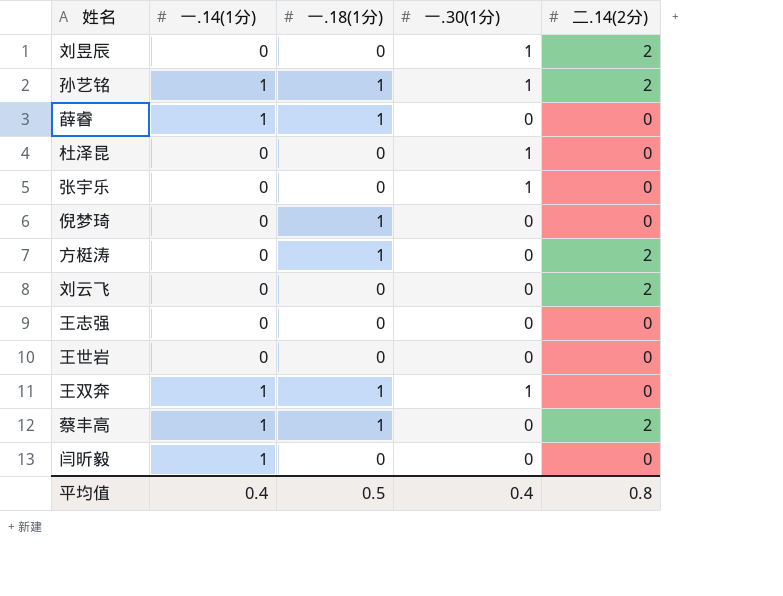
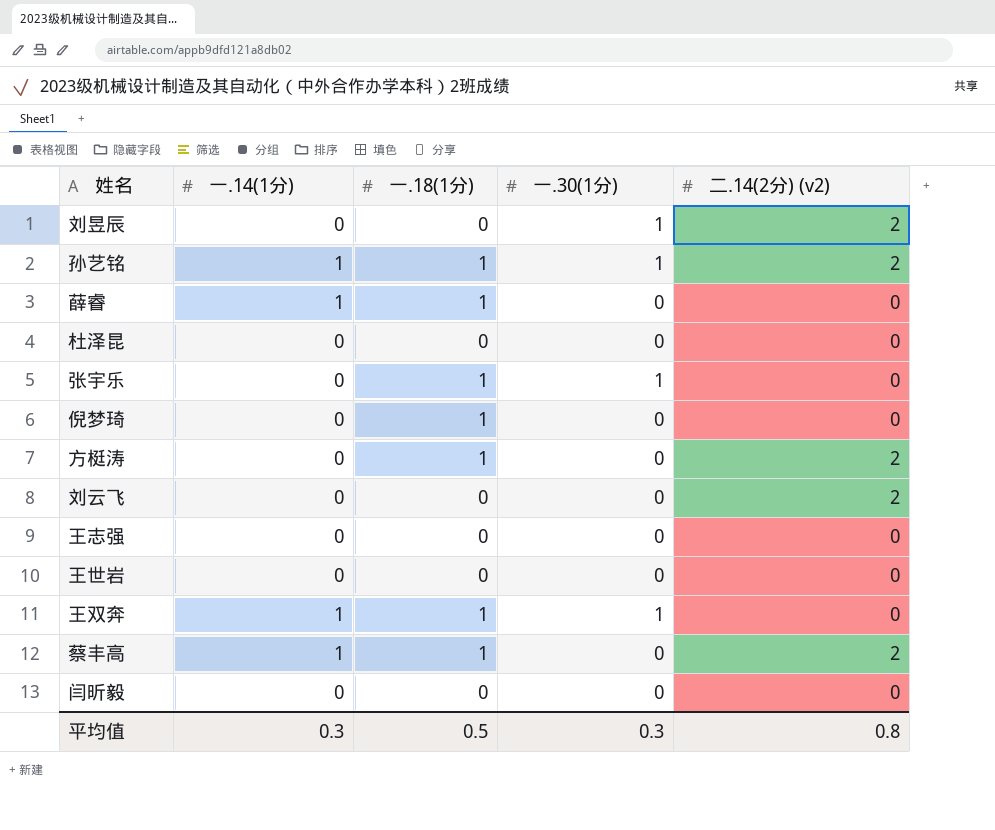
column name: 二.14(2分) -> 二.14(2分) (v2)
杜泽昆 | 一.30(1分): 1 -> 0
张宇乐 | 一.18(1分): 0 -> 1
闫昕毅 | 一.14(1分): 1 -> 0
平均值 | 一.14(1分): 0.4 -> 0.3
平均值 | 一.30(1分): 0.4 -> 0.3

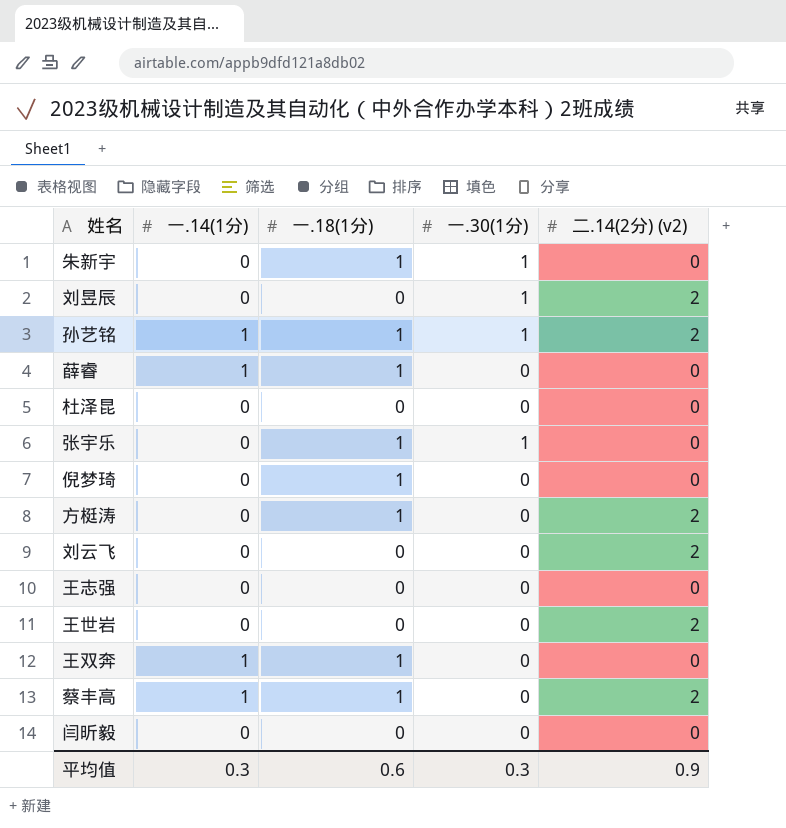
row 朱新宇: none -> 0 | 1 | 1 | 0
王世岩 | 二.14(2分) (v2): 0 -> 2
王双奔 | 一.30(1分): 1 -> 0
平均值 | 一.18(1分): 0.5 -> 0.6
平均值 | 二.14(2分) (v2): 0.8 -> 0.9

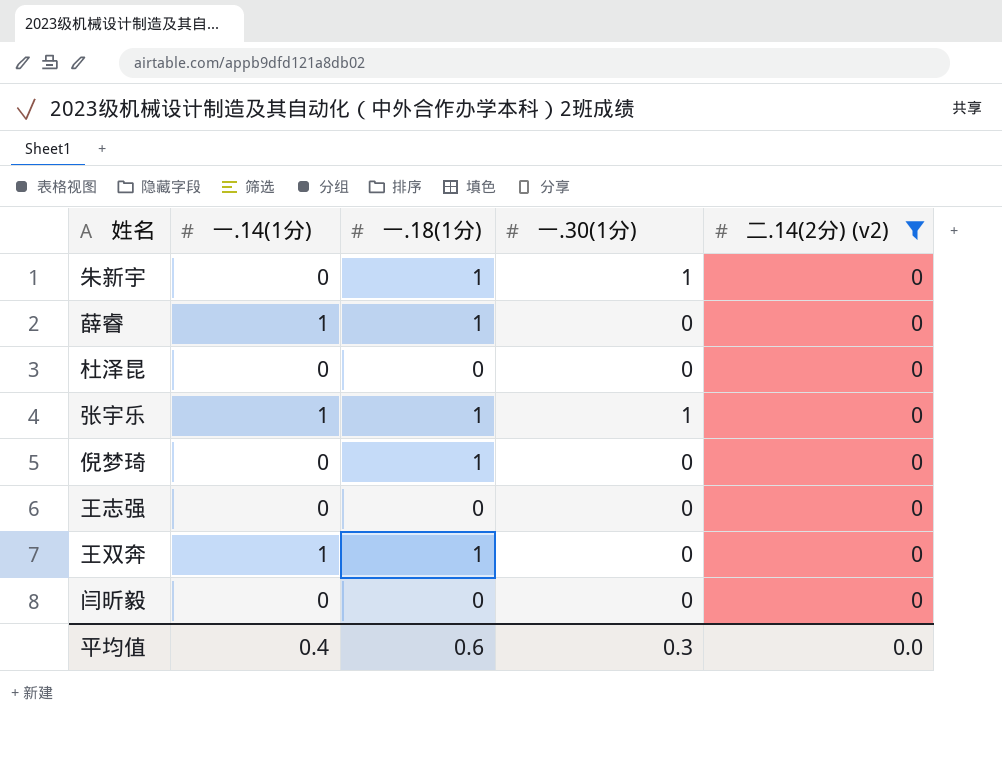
filter: none -> 二.14(2分) (v2) = 0
张宇乐 | 一.14(1分): 0 -> 1
平均值 | 一.14(1分): 0.3 -> 0.4
平均值 | 二.14(2分) (v2): 0.9 -> 0.0

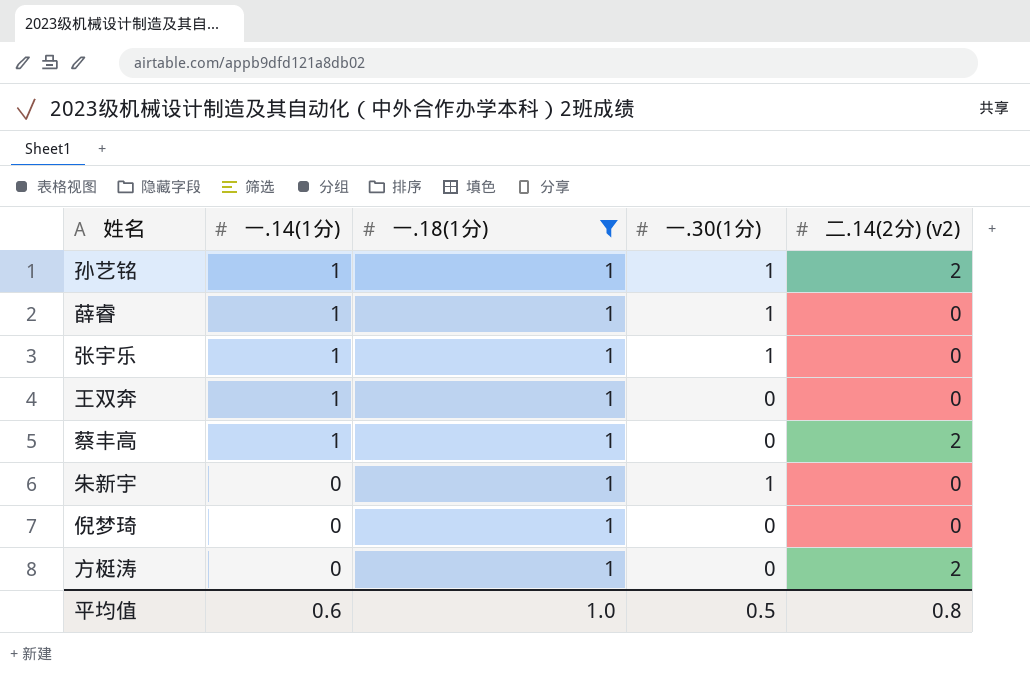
filter: 二.14(2分) (v2) = 0 -> 一.18(1分) = 1
row order: none -> 一.14(1分) descending
薛睿 | 一.30(1分): 0 -> 1
平均值 | 一.14(1分): 0.4 -> 0.6
平均值 | 一.18(1分): 0.6 -> 1.0
平均值 | 一.30(1分): 0.3 -> 0.5
平均值 | 二.14(2分) (v2): 0.0 -> 0.8

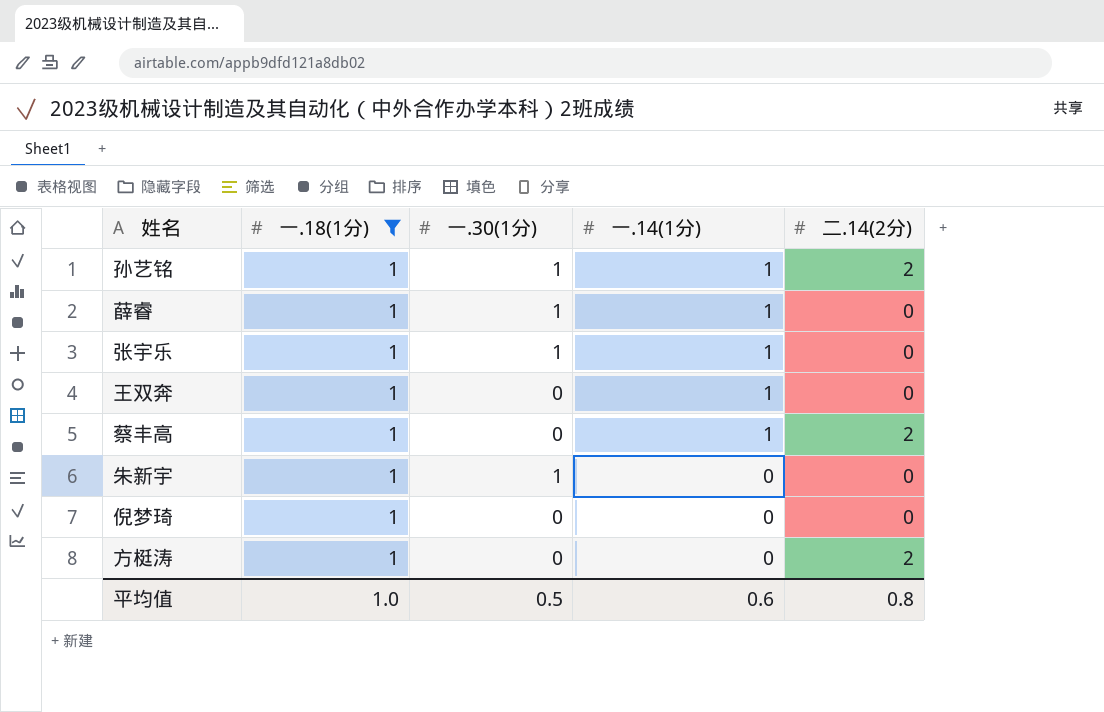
column 一.14(1分) | position: 2 -> 4
column name: 二.14(2分) (v2) -> 二.14(2分)

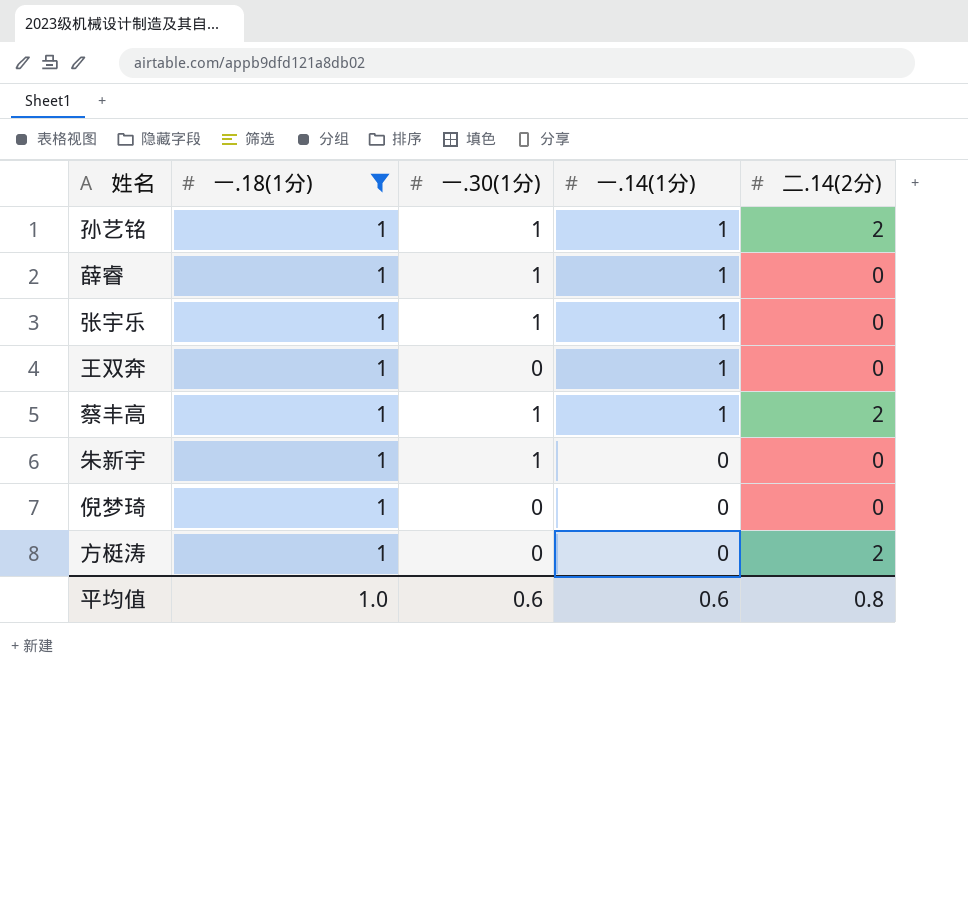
蔡丰高 | 一.30(1分): 0 -> 1
平均值 | 一.30(1分): 0.5 -> 0.6

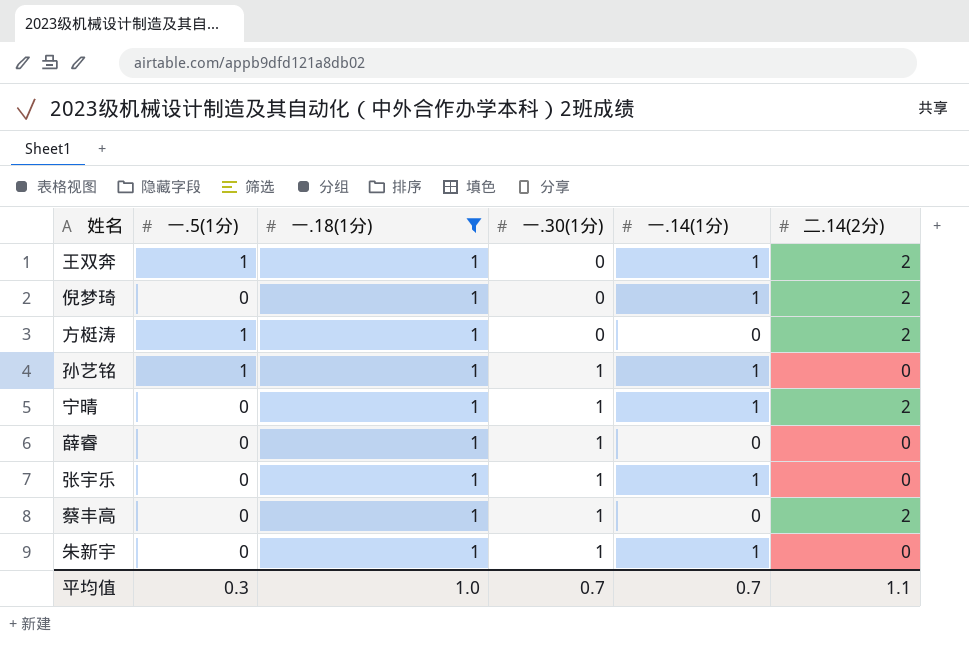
row order: 一.14(1分) descending -> 一.30(1分) ascending
column 一.5(1分) | position: none -> 2
王双奔 | 二.14(2分): 0 -> 2
倪梦琦 | 一.14(1分): 0 -> 1
倪梦琦 | 二.14(2分): 0 -> 2
孙艺铭 | 二.14(2分): 2 -> 0
row 宁晴: none -> 0 | 1 | 1 | 1 | 2
薛睿 | 一.14(1分): 1 -> 0
蔡丰高 | 一.14(1分): 1 -> 0
朱新宇 | 一.14(1分): 0 -> 1
平均值 | 一.30(1分): 0.6 -> 0.7
平均值 | 一.14(1分): 0.6 -> 0.7
平均值 | 二.14(2分): 0.8 -> 1.1

